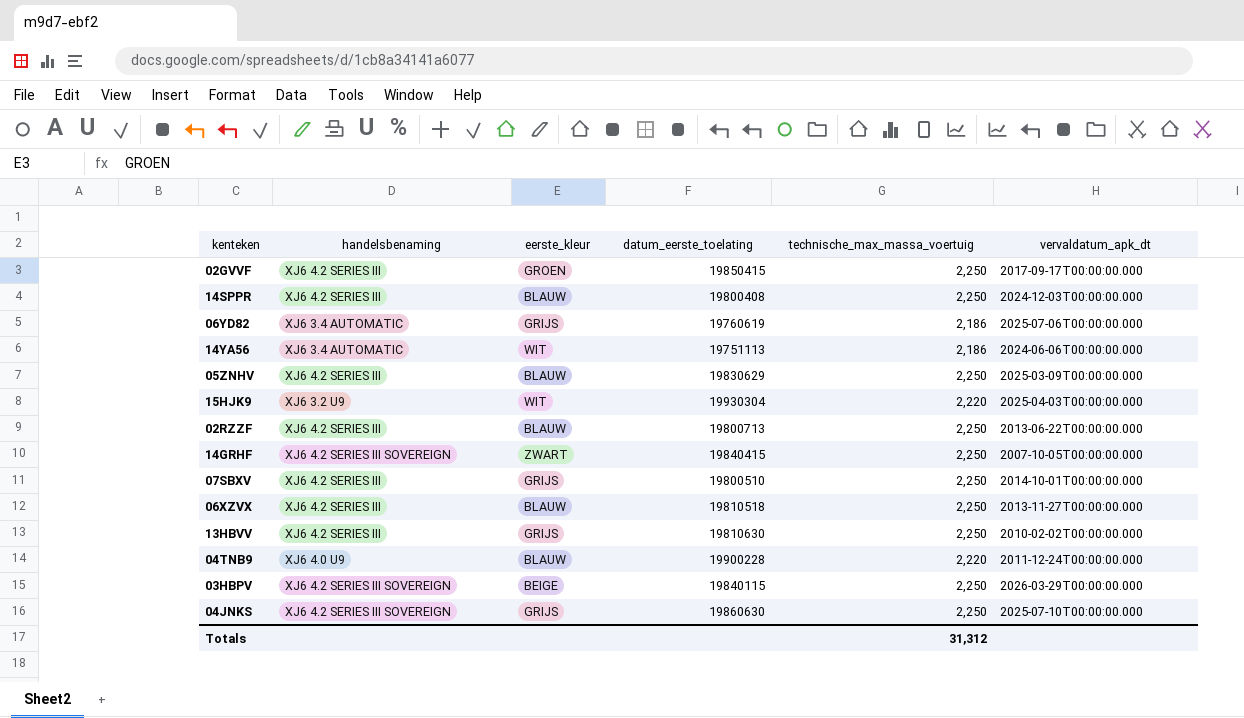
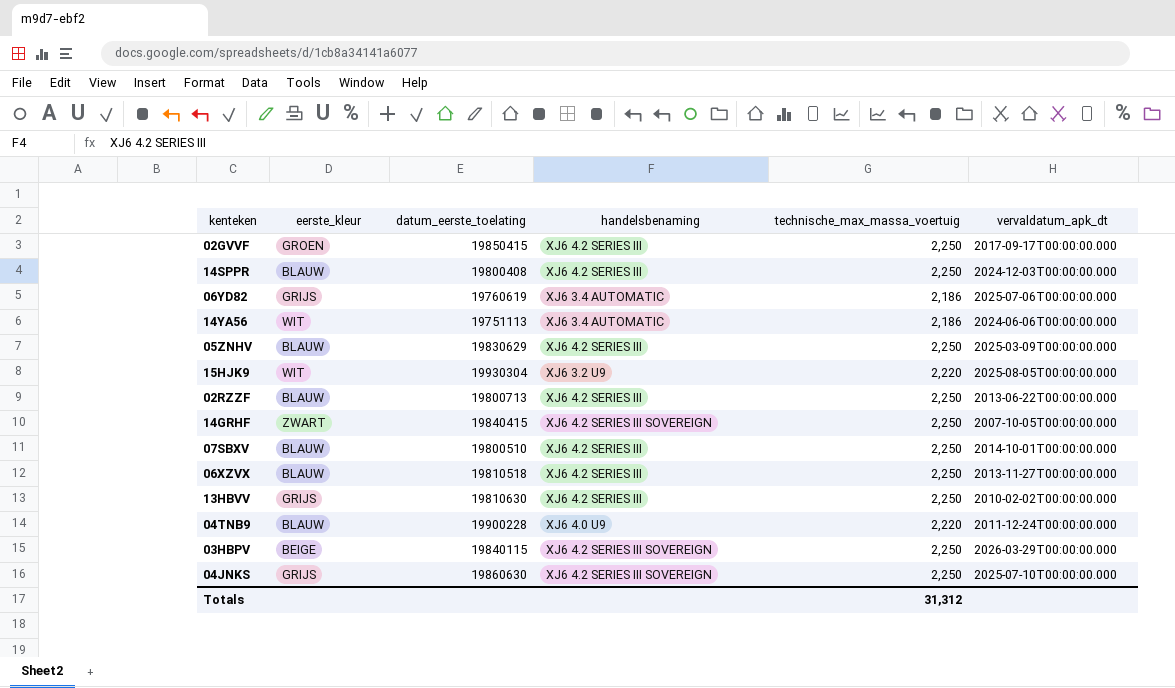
column handelsbenaming | position: 2 -> 4
15HJK9 | vervaldatum_apk_dt: 2025-04-03T00:00:00.000 -> 2025-08-05T00:00:00.000
07SBXV | eerste_kleur: GRIJS -> BLAUW

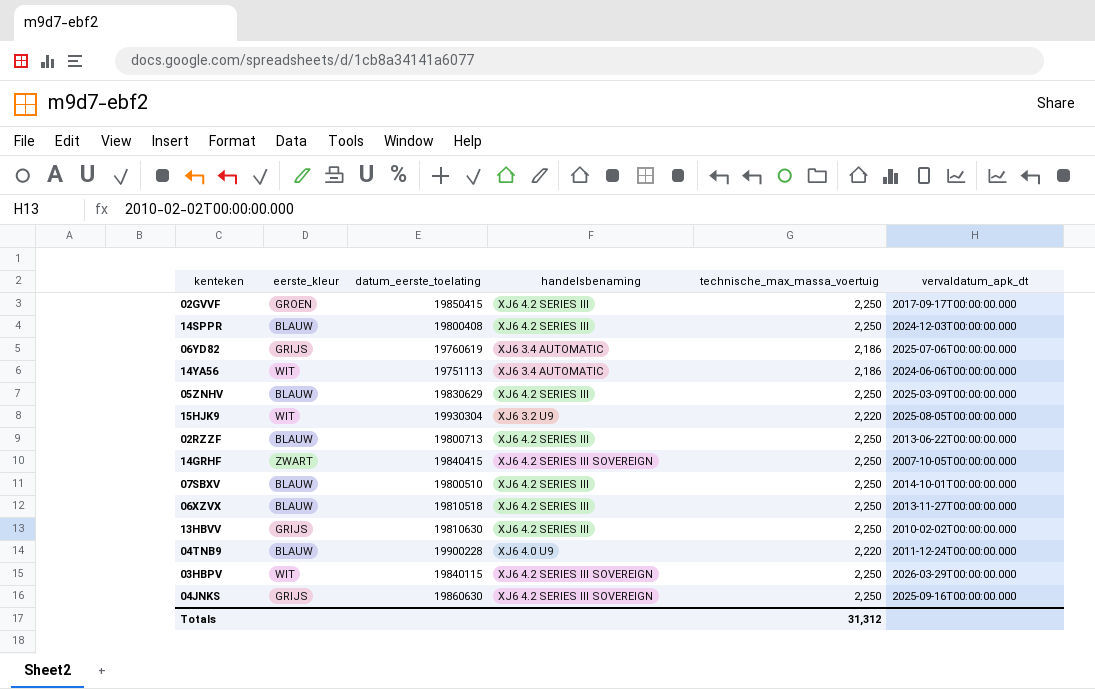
03HBPV | eerste_kleur: BEIGE -> WIT
04JNKS | vervaldatum_apk_dt: 2025-07-10T00:00:00.000 -> 2025-09-16T00:00:00.000

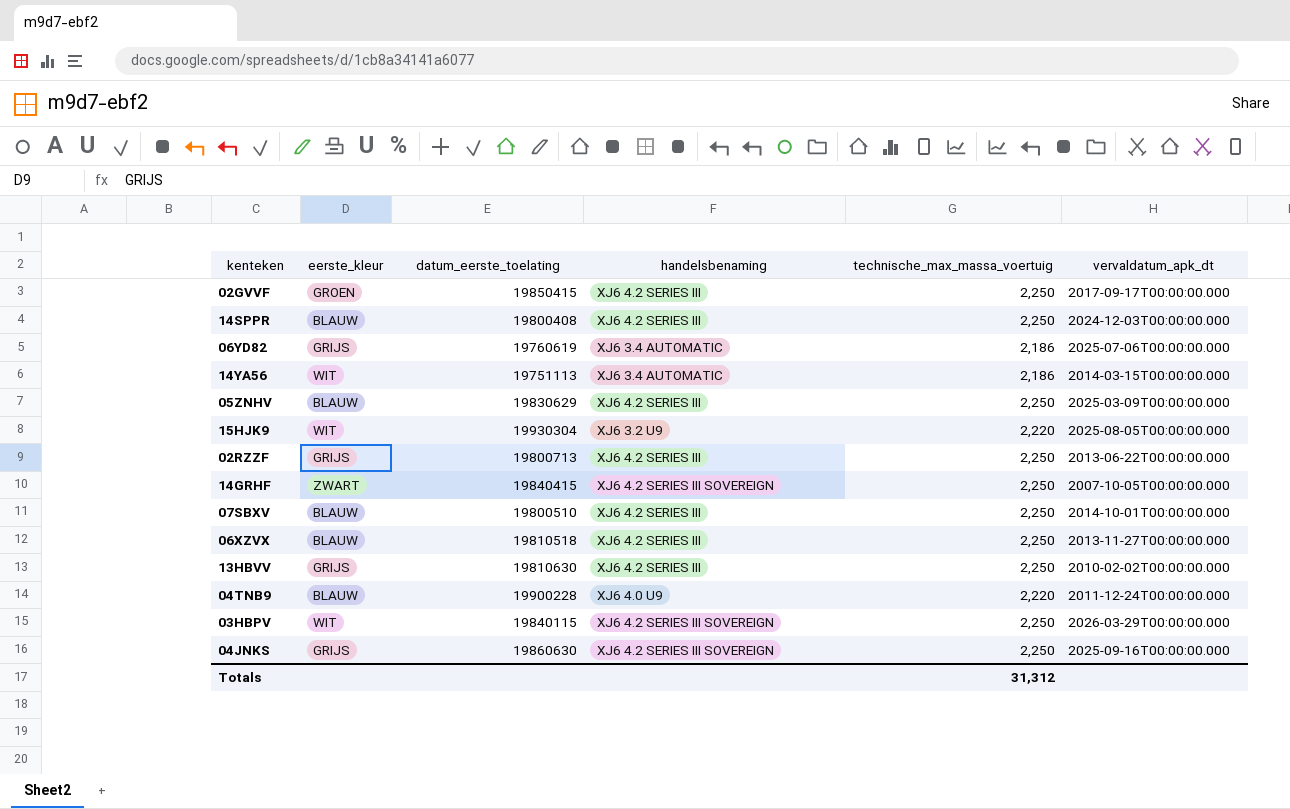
14YA56 | vervaldatum_apk_dt: 2024-06-06T00:00:00.000 -> 2014-03-15T00:00:00.000
02RZZF | eerste_kleur: BLAUW -> GRIJS

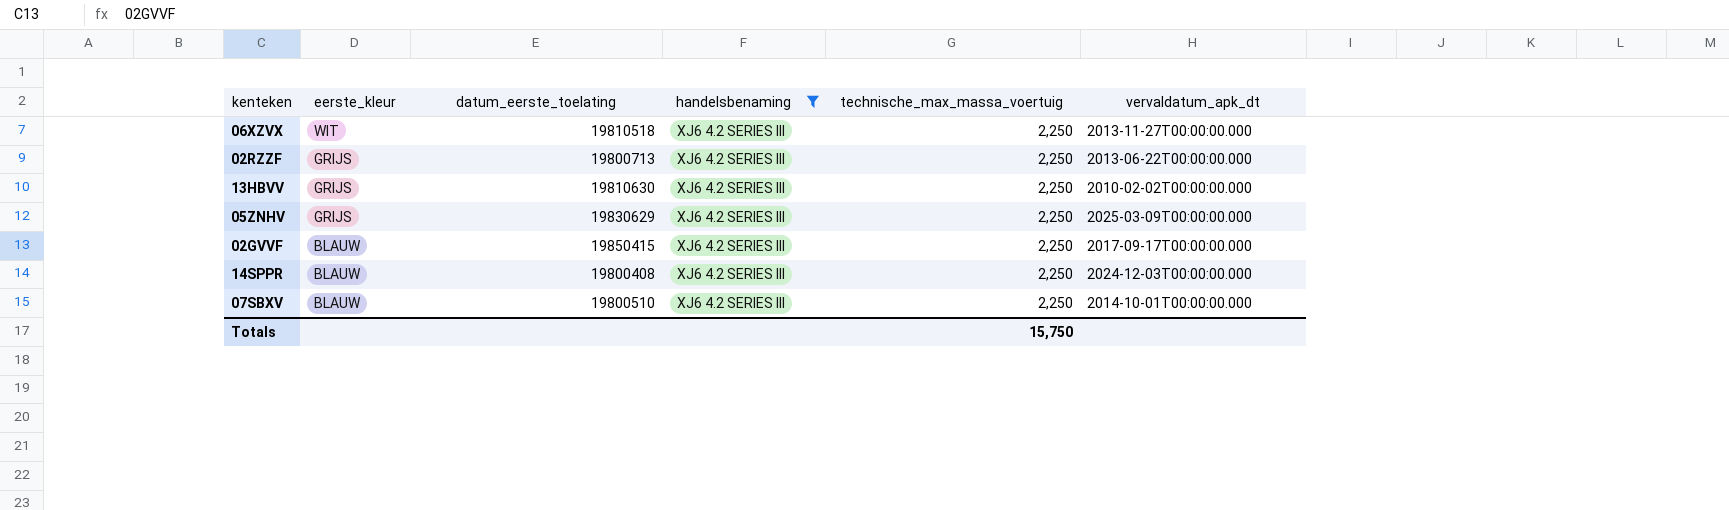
filter: none -> handelsbenaming = XJ6 4.2 SERIES III
row order: none -> eerste_kleur descending
06XZVX | eerste_kleur: BLAUW -> WIT
05ZNHV | eerste_kleur: BLAUW -> GRIJS
02GVVF | eerste_kleur: GROEN -> BLAUW
Totals | technische_max_massa_voertuig: 31,312 -> 15,750

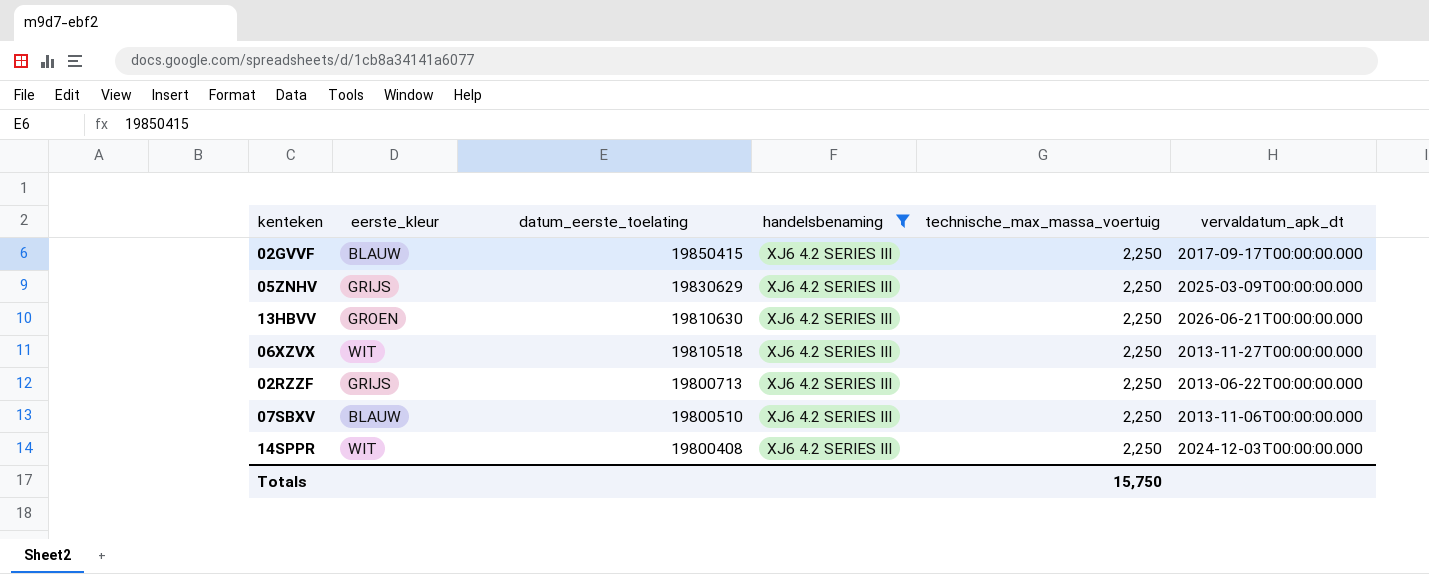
row order: eerste_kleur descending -> datum_eerste_toelating descending
13HBVV | eerste_kleur: GRIJS -> GROEN
13HBVV | vervaldatum_apk_dt: 2010-02-02T00:00:00.000 -> 2026-06-21T00:00:00.000
07SBXV | vervaldatum_apk_dt: 2014-10-01T00:00:00.000 -> 2013-11-06T00:00:00.000
14SPPR | eerste_kleur: BLAUW -> WIT

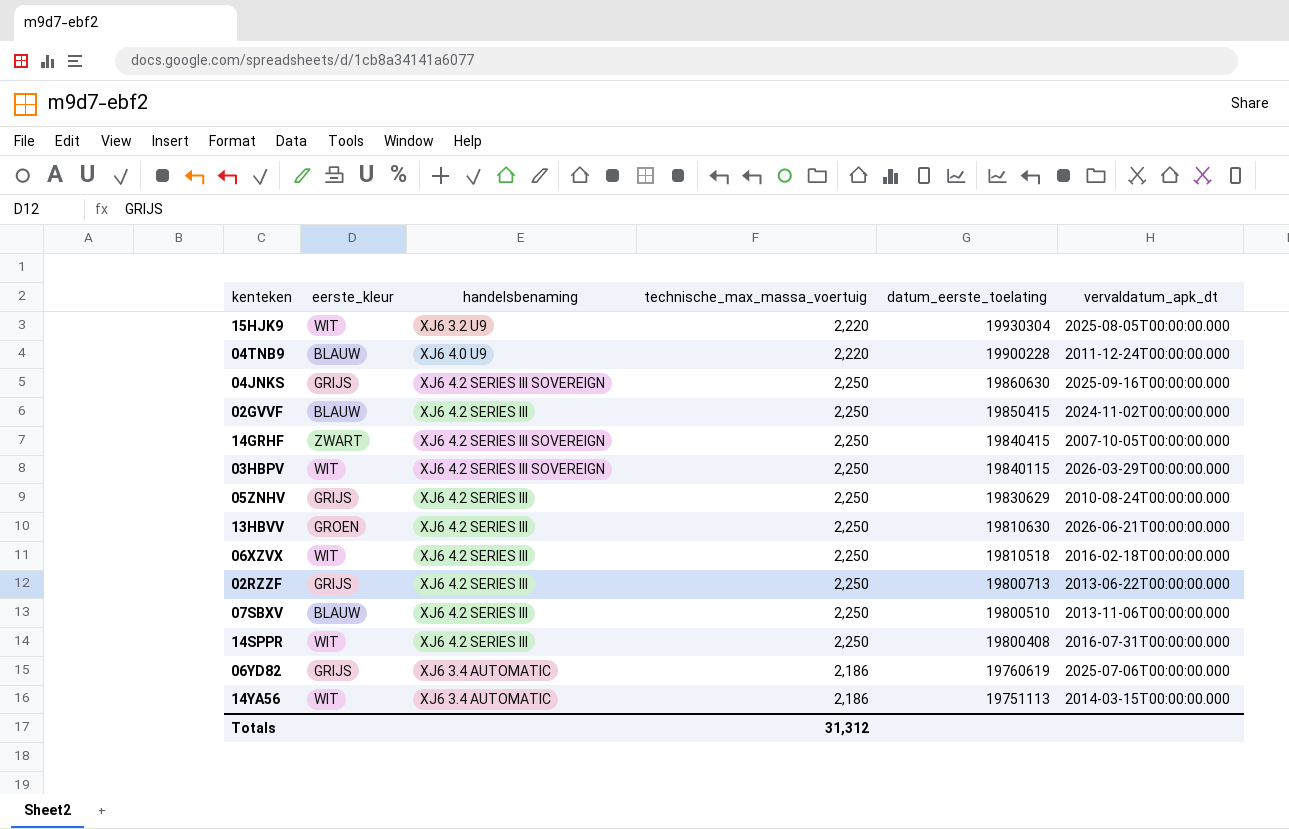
filter: handelsbenaming = XJ6 4.2 SERIES III -> none
column datum_eerste_toelating | position: 3 -> 5
02GVVF | vervaldatum_apk_dt: 2017-09-17T00:00:00.000 -> 2024-11-02T00:00:00.000
05ZNHV | vervaldatum_apk_dt: 2025-03-09T00:00:00.000 -> 2010-08-24T00:00:00.000
06XZVX | vervaldatum_apk_dt: 2013-11-27T00:00:00.000 -> 2016-02-18T00:00:00.000
14SPPR | vervaldatum_apk_dt: 2024-12-03T00:00:00.000 -> 2016-07-31T00:00:00.000
Totals | technische_max_massa_voertuig: 15,750 -> 31,312

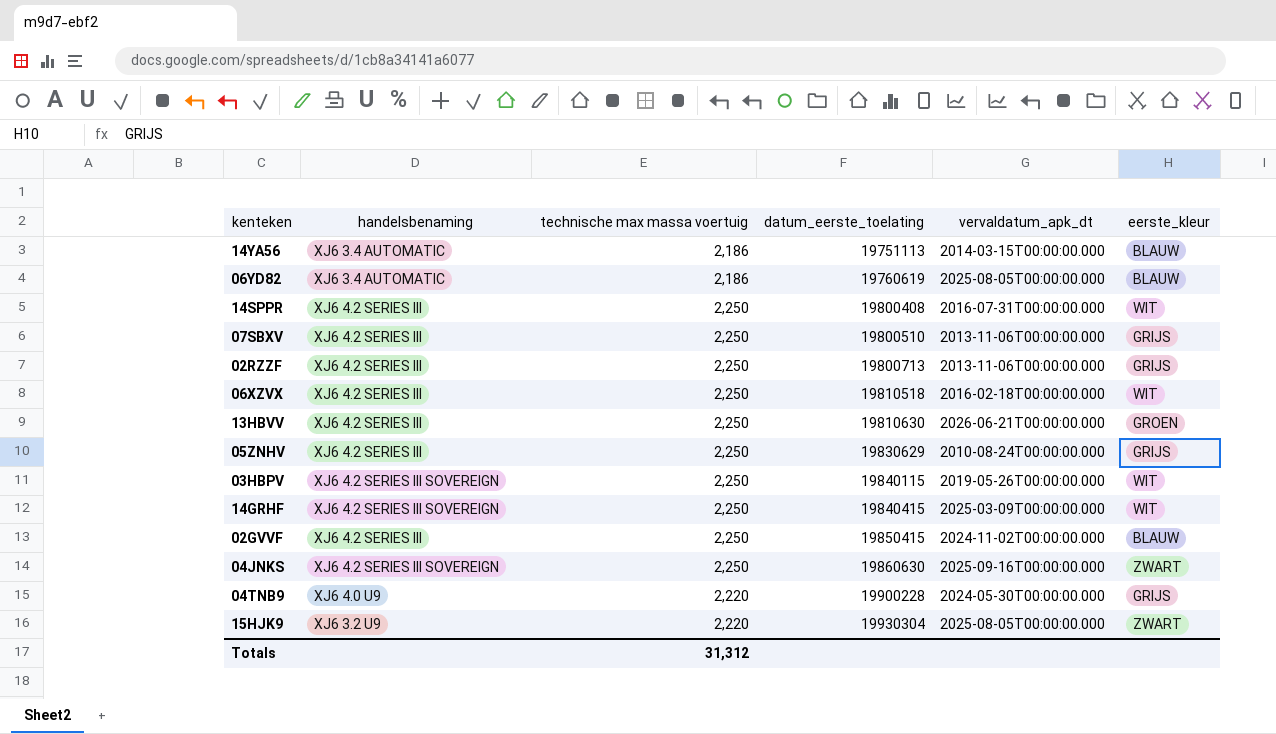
row order: datum_eerste_toelating descending -> datum_eerste_toelating ascending
column name: technische_max_massa_voertuig -> technische max massa voertuig
column eerste_kleur | position: 2 -> 6
14YA56 | eerste_kleur: WIT -> BLAUW
06YD82 | vervaldatum_apk_dt: 2025-07-06T00:00:00.000 -> 2025-08-05T00:00:00.000
06YD82 | eerste_kleur: GRIJS -> BLAUW
07SBXV | eerste_kleur: BLAUW -> GRIJS
02RZZF | vervaldatum_apk_dt: 2013-06-22T00:00:00.000 -> 2013-11-06T00:00:00.000
03HBPV | vervaldatum_apk_dt: 2026-03-29T00:00:00.000 -> 2019-05-26T00:00:00.000
14GRHF | vervaldatum_apk_dt: 2007-10-05T00:00:00.000 -> 2025-03-09T00:00:00.000
14GRHF | eerste_kleur: ZWART -> WIT
04JNKS | eerste_kleur: GRIJS -> ZWART
04TNB9 | vervaldatum_apk_dt: 2011-12-24T00:00:00.000 -> 2024-05-30T00:00:00.000
04TNB9 | eerste_kleur: BLAUW -> GRIJS
15HJK9 | eerste_kleur: WIT -> ZWART

